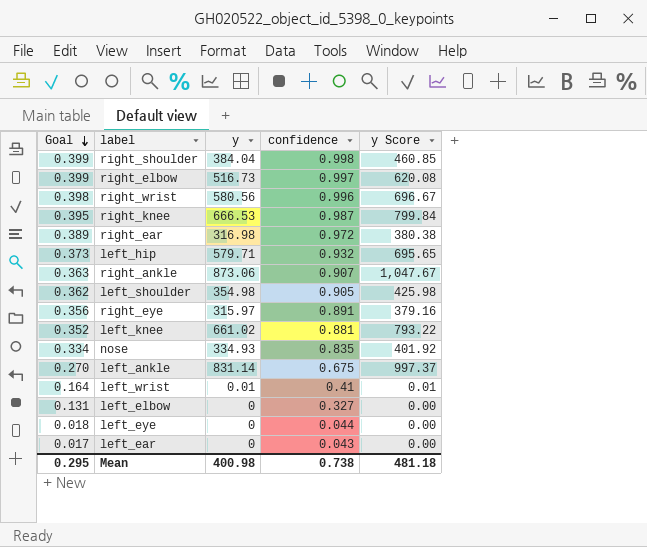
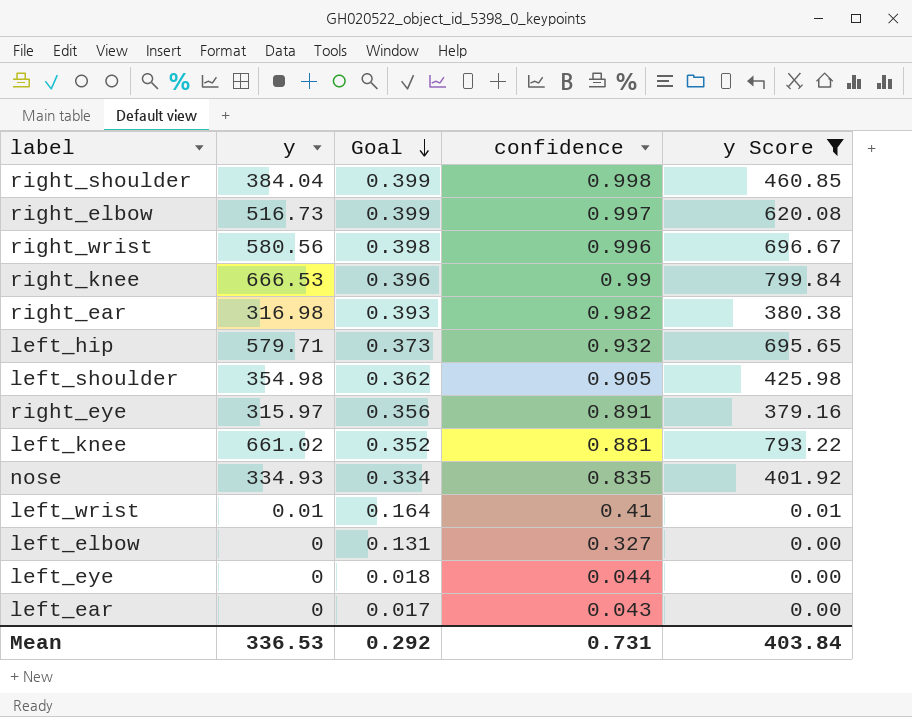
filter: none -> y Score <= 799.84
column Goal | position: 1 -> 3
right_knee | Goal: 0.395 -> 0.396
right_knee | confidence: 0.987 -> 0.99
right_ear | Goal: 0.389 -> 0.393
right_ear | confidence: 0.972 -> 0.982
Mean | y: 400.98 -> 336.53
Mean | Goal: 0.295 -> 0.292
Mean | confidence: 0.738 -> 0.731
Mean | y Score: 481.18 -> 403.84

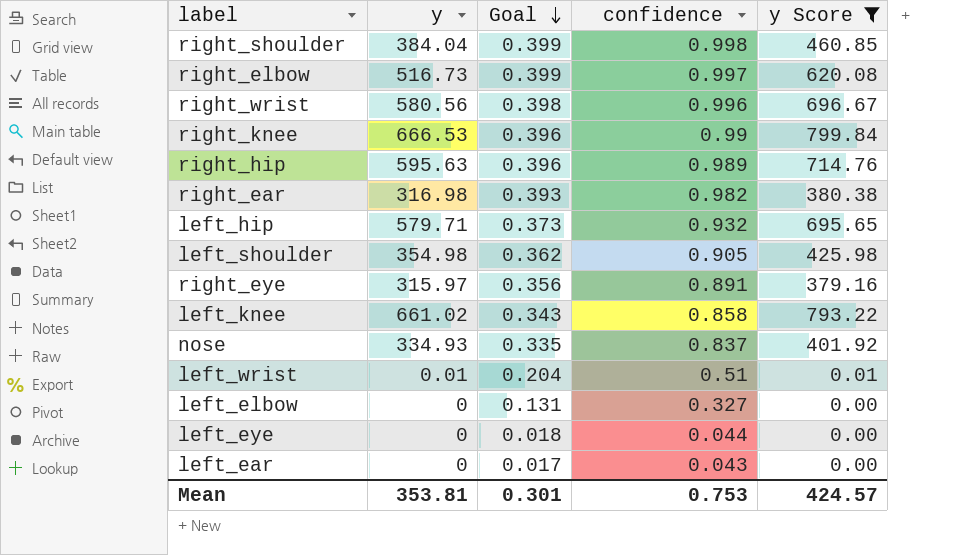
row right_hip: none -> 595.63 | 0.396 | 0.989 | 714.76
left_knee | Goal: 0.352 -> 0.343
left_knee | confidence: 0.881 -> 0.858
nose | Goal: 0.334 -> 0.335
nose | confidence: 0.835 -> 0.837
left_wrist | Goal: 0.164 -> 0.204
left_wrist | confidence: 0.41 -> 0.51
Mean | y: 336.53 -> 353.81
Mean | Goal: 0.292 -> 0.301
Mean | confidence: 0.731 -> 0.753
Mean | y Score: 403.84 -> 424.57

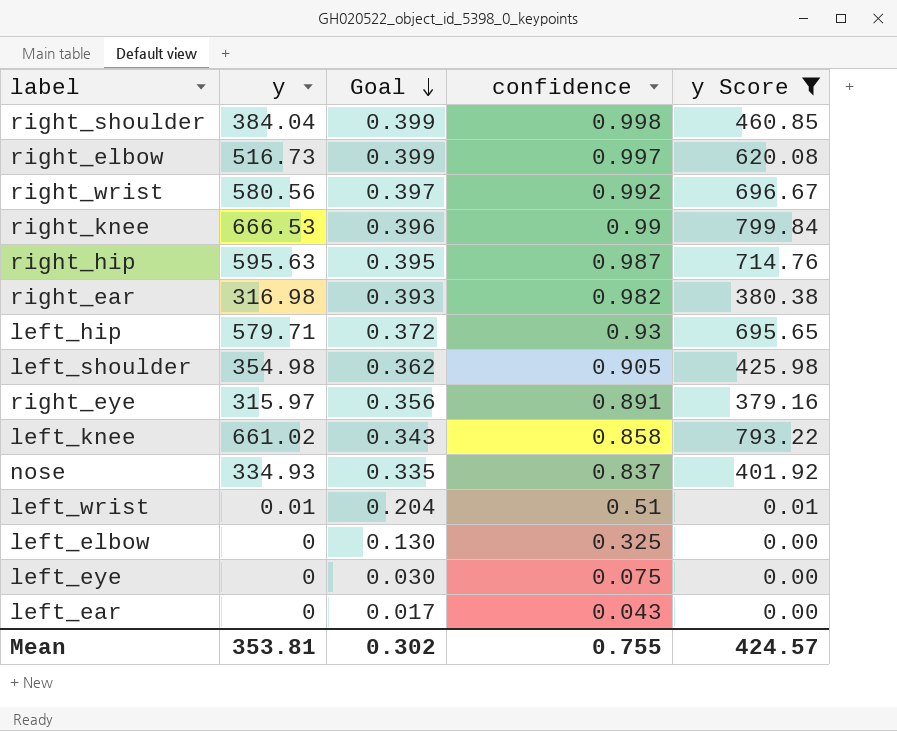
right_wrist | Goal: 0.398 -> 0.397
right_wrist | confidence: 0.996 -> 0.992
right_hip | Goal: 0.396 -> 0.395
right_hip | confidence: 0.989 -> 0.987
left_hip | Goal: 0.373 -> 0.372
left_hip | confidence: 0.932 -> 0.93
left_elbow | Goal: 0.131 -> 0.130
left_elbow | confidence: 0.327 -> 0.325
left_eye | Goal: 0.018 -> 0.030
left_eye | confidence: 0.044 -> 0.075
Mean | Goal: 0.301 -> 0.302
Mean | confidence: 0.753 -> 0.755

